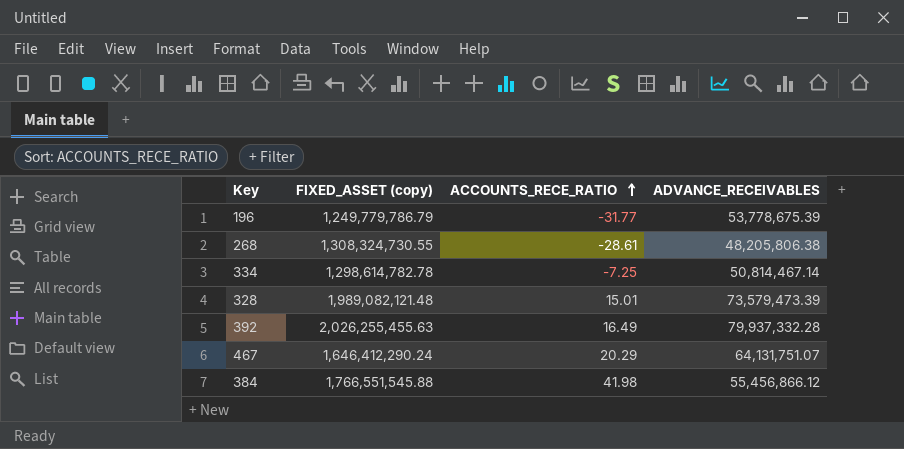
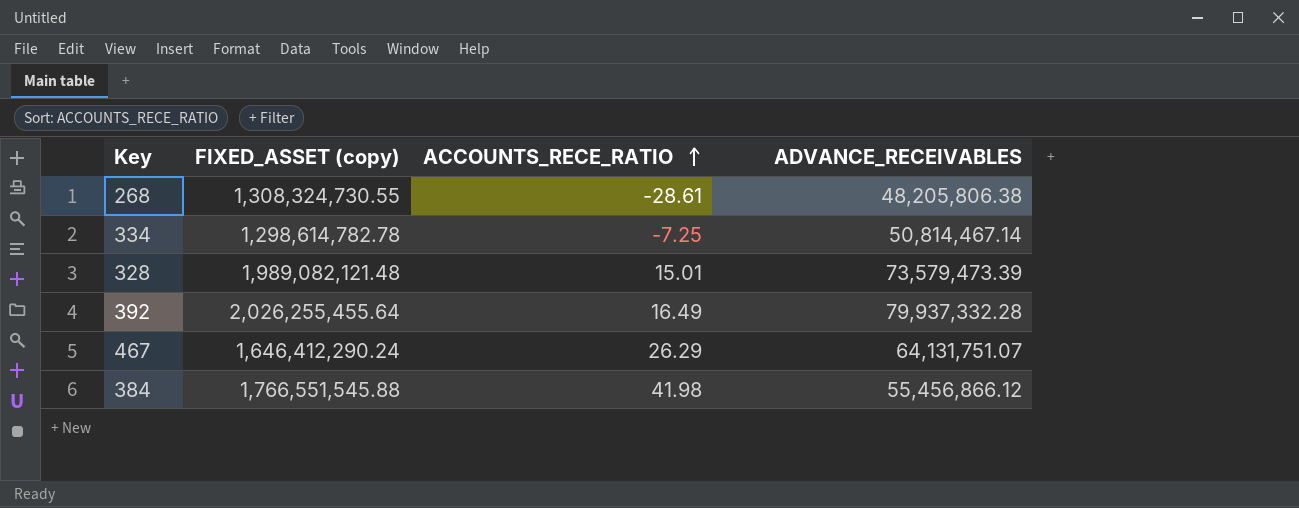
row 196: 1,249,779,786.79 | -31.77 | 53,778,675.39 -> none
392 | FIXED_ASSET (copy): 2,026,255,455.63 -> 2,026,255,455.64
467 | ACCOUNTS_RECE_RATIO: 20.29 -> 26.29

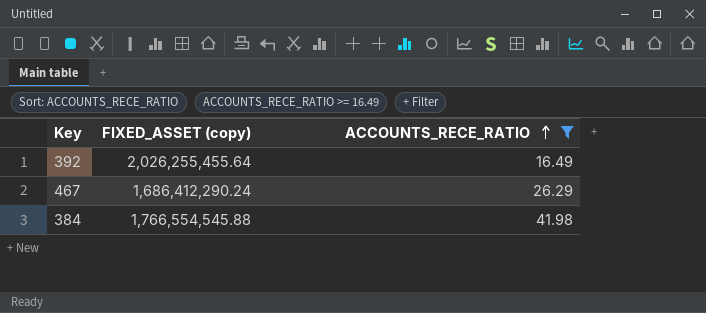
filter: none -> ACCOUNTS_RECE_RATIO >= 16.49
column ADVANCE_RECEIVABLES | position: 4 -> none
467 | FIXED_ASSET (copy): 1,646,412,290.24 -> 1,686,412,290.24
384 | FIXED_ASSET (copy): 1,766,551,545.88 -> 1,766,554,545.88

